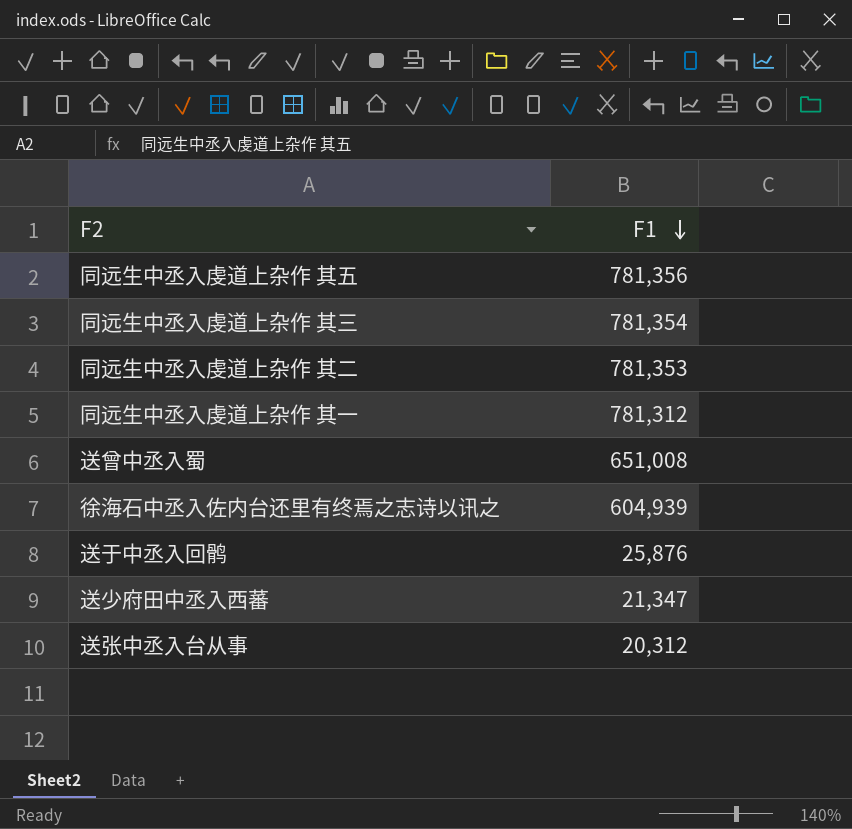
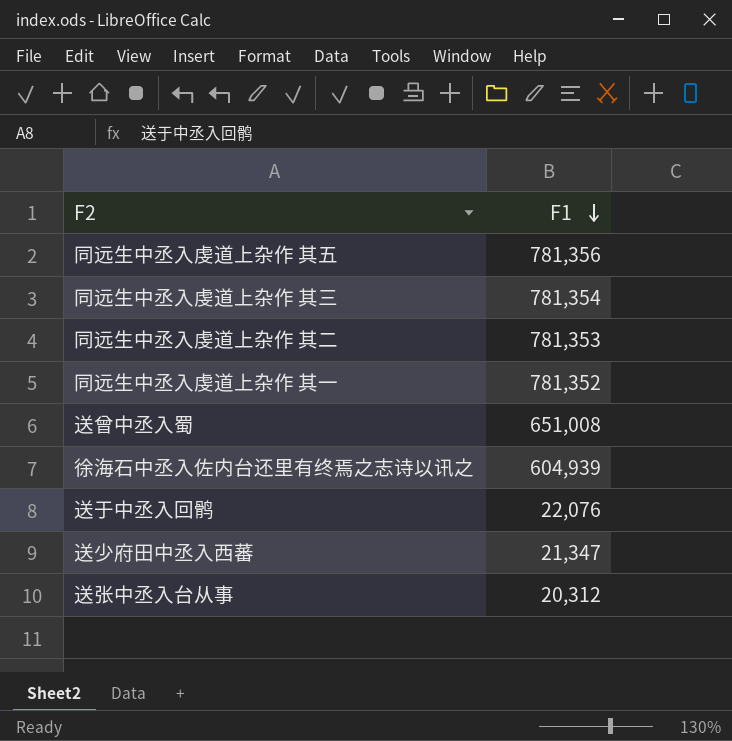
同远生中丞入虔道上杂作 其一 | F1: 781,312 -> 781,352
送于中丞入回鹘 | F1: 25,876 -> 22,076

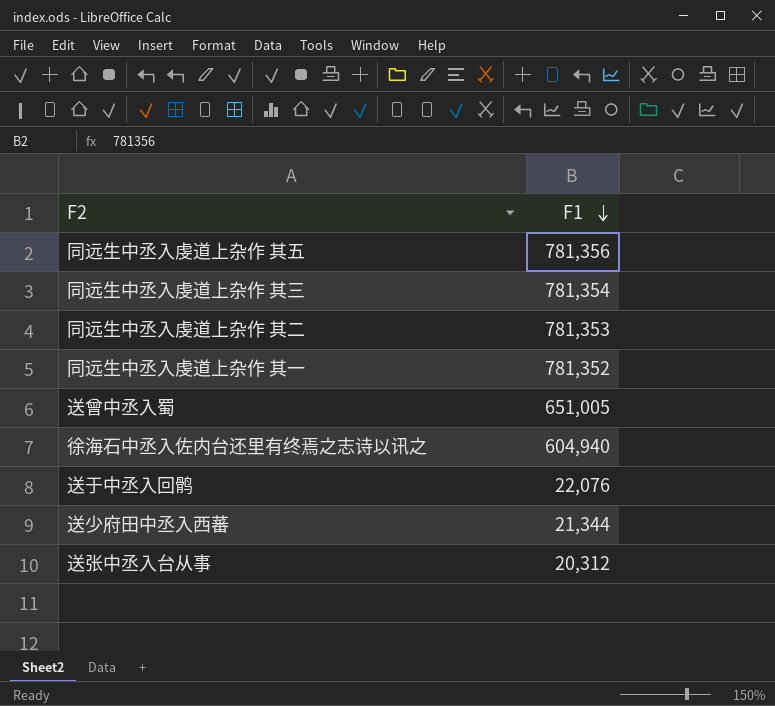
送曾中丞入蜀 | F1: 651,008 -> 651,005
徐海石中丞入佐内台还里有终焉之志诗以讯之 | F1: 604,939 -> 604,940
送少府田中丞入西蕃 | F1: 21,347 -> 21,344

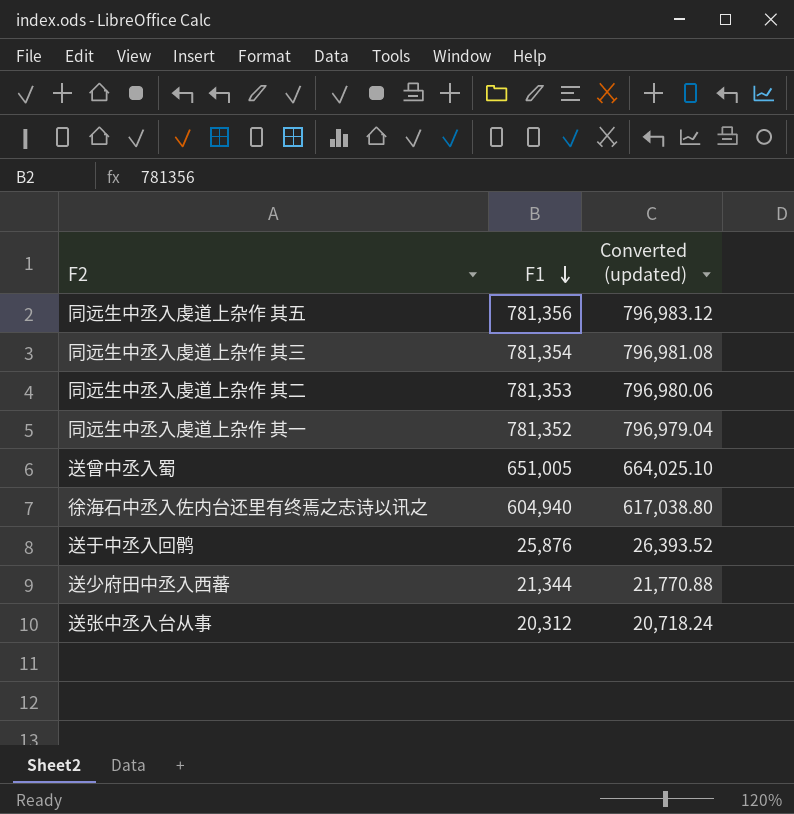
column Converted (updated) | formula: none -> [F1] * 1.02
送于中丞入回鹘 | F1: 22,076 -> 25,876

